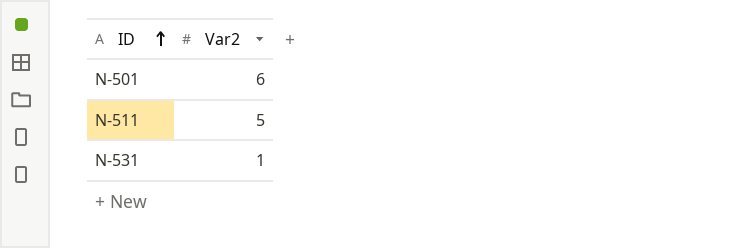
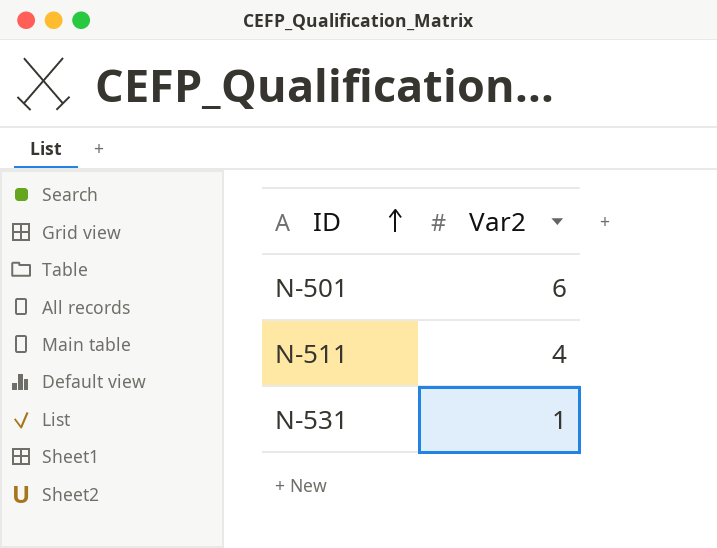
N-511 | Var2: 5 -> 4

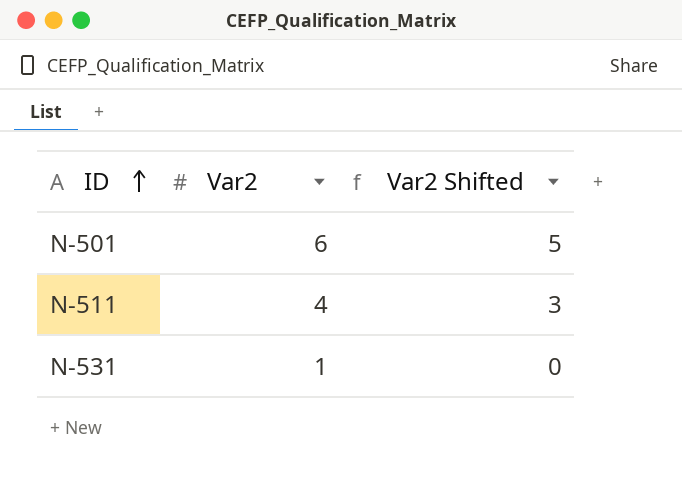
column Var2 Shifted | formula: none -> [Var2] - 1

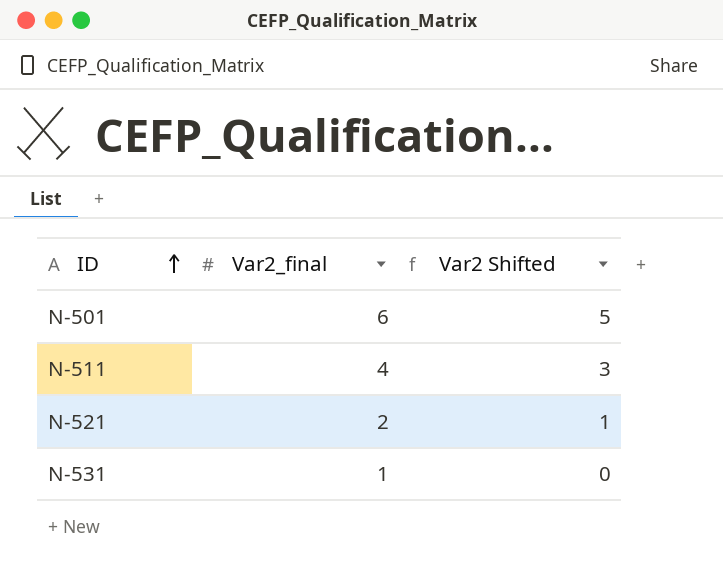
column name: Var2 -> Var2_final
row N-521: none -> 2 | 1

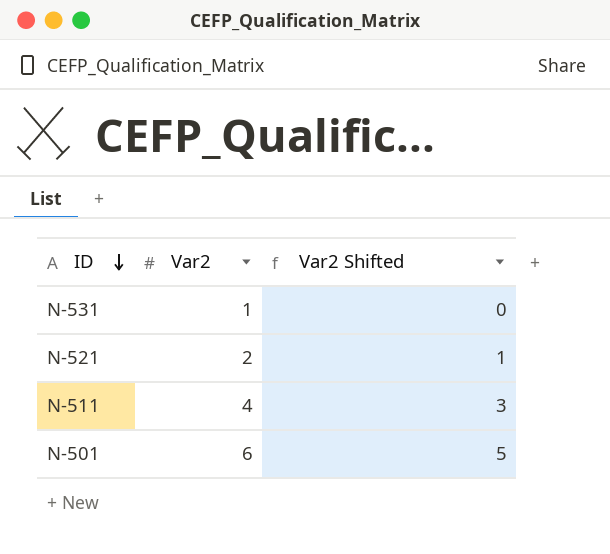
row order: ID ascending -> ID descending
column name: Var2_final -> Var2

